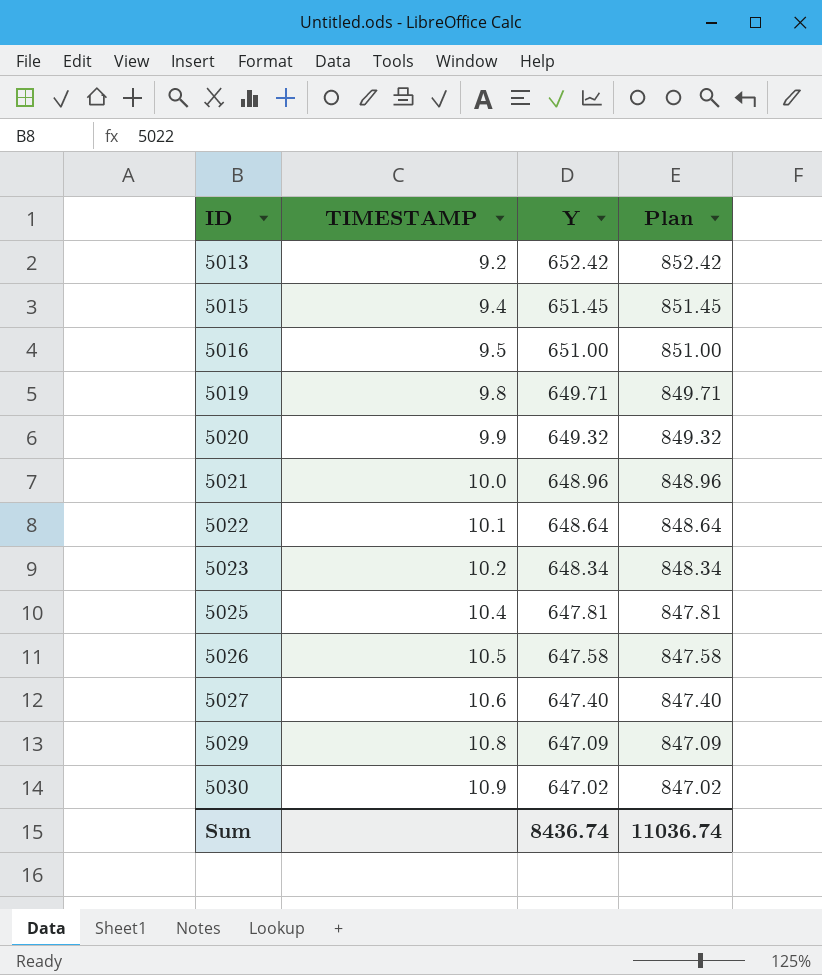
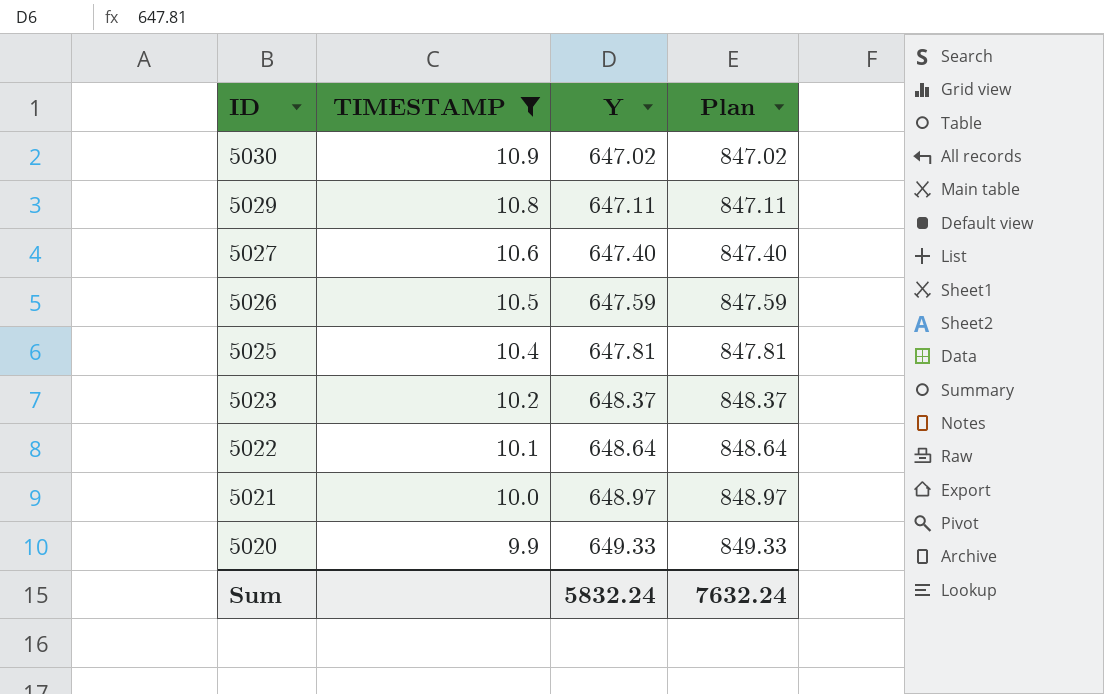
filter: none -> TIMESTAMP >= 9.9
row order: ID ascending -> ID descending
5029 | Y: 647.09 -> 647.11
5029 | Plan: 847.09 -> 847.11
5026 | Y: 647.58 -> 647.59
5026 | Plan: 847.58 -> 847.59
5023 | Y: 648.34 -> 648.37
5023 | Plan: 848.34 -> 848.37
5021 | Y: 648.96 -> 648.97
5021 | Plan: 848.96 -> 848.97
5020 | Y: 649.32 -> 649.33
5020 | Plan: 849.32 -> 849.33
Sum | Y: 8436.74 -> 5832.24
Sum | Plan: 11036.74 -> 7632.24

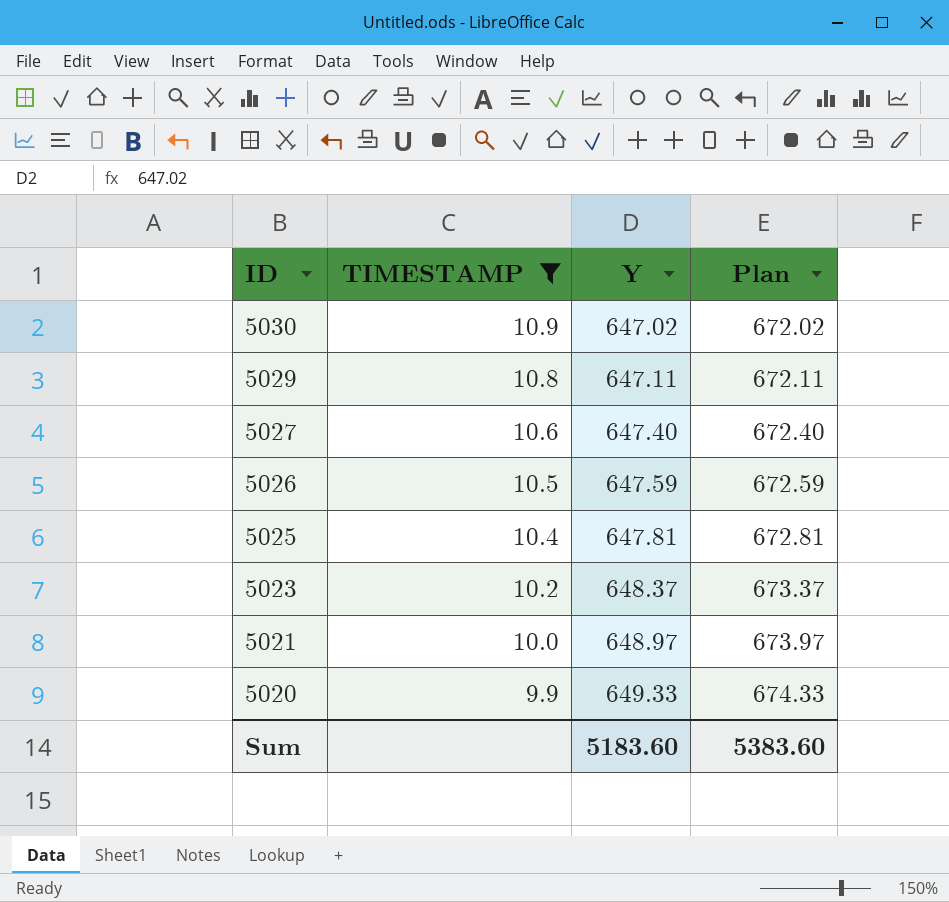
column Plan | formula: [Y] + 200 -> [Y] + 25
row 5022: 10.1 | 648.64 | 848.64 -> none
Sum | Y: 5832.24 -> 5183.60
Sum | Plan: 7632.24 -> 5383.60

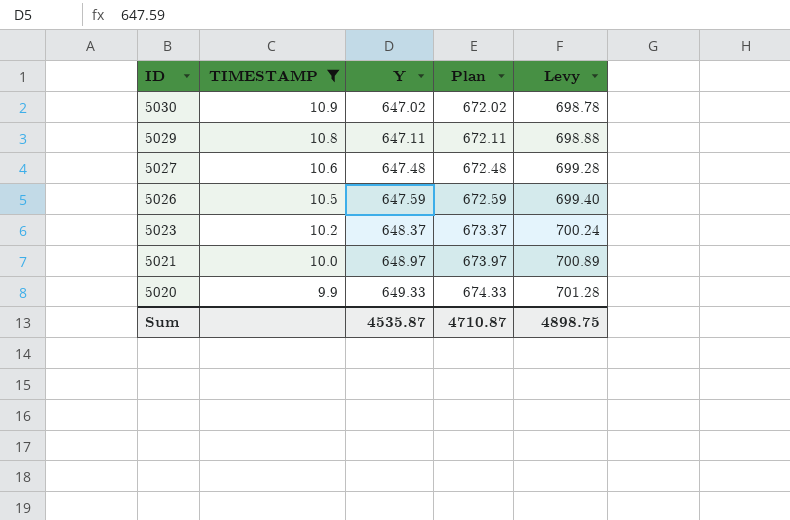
column Levy | formula: none -> [Y] * 1.08
row 5025: 10.4 | 647.81 | 672.81 -> none
5027 | Y: 647.40 -> 647.48
5027 | Plan: 672.40 -> 672.48
Sum | Y: 5183.60 -> 4535.87
Sum | Plan: 5383.60 -> 4710.87

